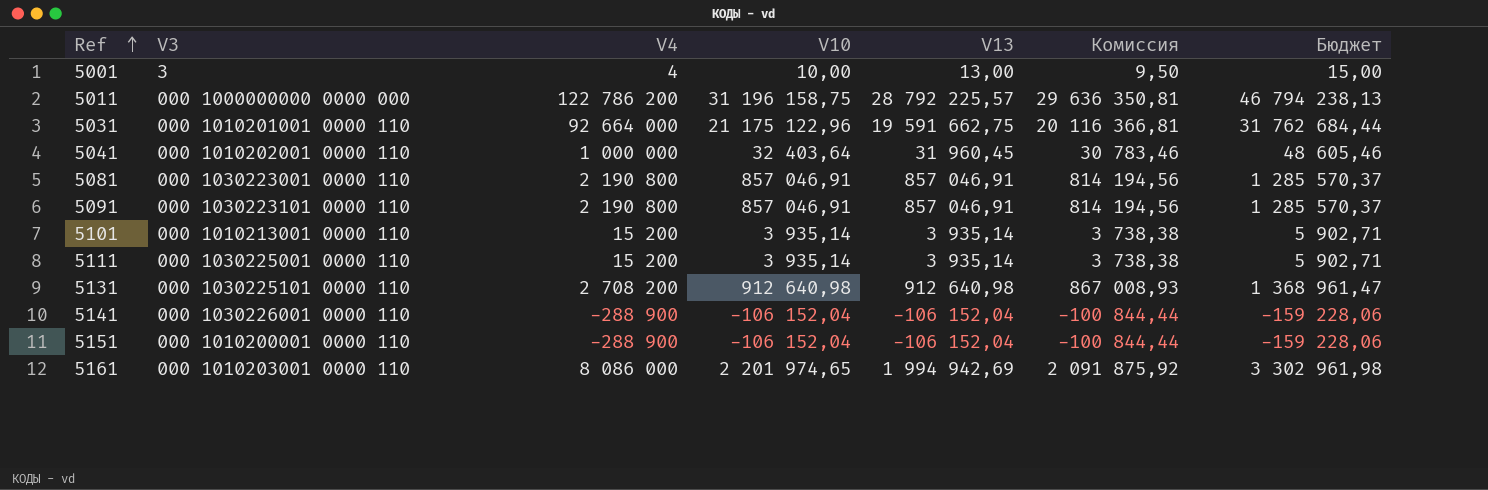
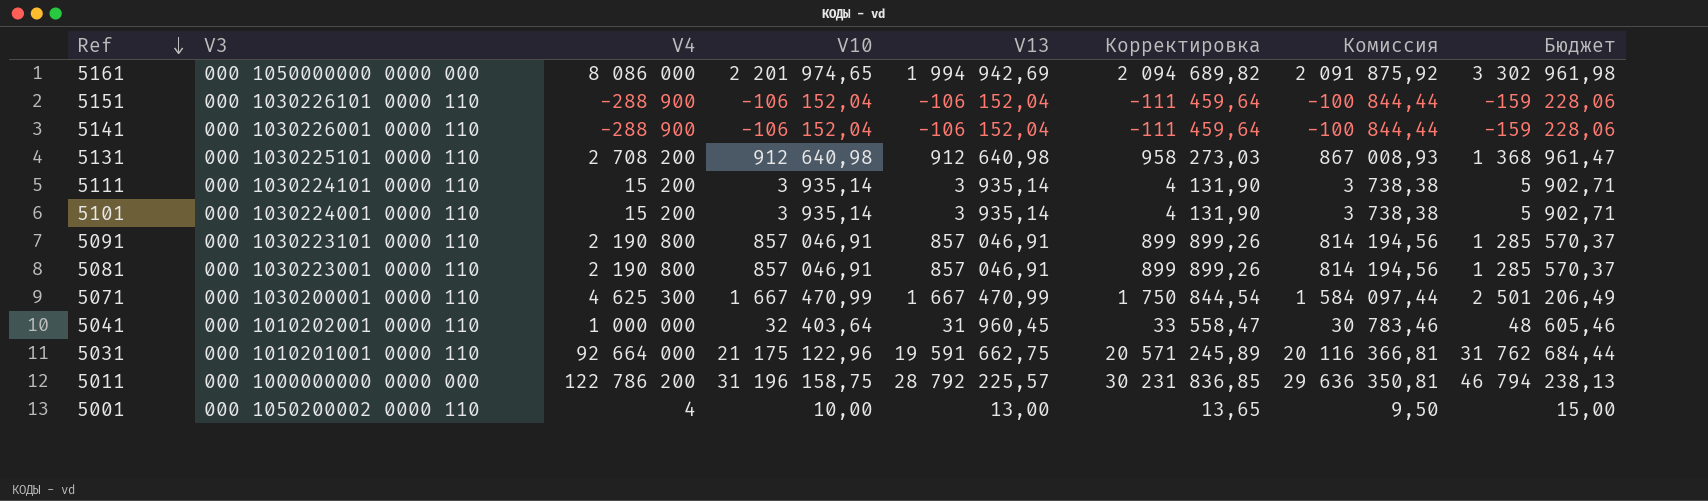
row order: Ref ascending -> Ref descending
column Корректировка | formula: none -> [V13] * 1,05
5161 | V3: 000 1010203001 0000 110 -> 000 1050000000 0000 000
5151 | V3: 000 1010200001 0000 110 -> 000 1030226101 0000 110
5111 | V3: 000 1030225001 0000 110 -> 000 1030224101 0000 110
5101 | V3: 000 1010213001 0000 110 -> 000 1030224001 0000 110
row 5071: none -> 000 1030200001 0000 110 | 4 625 300 | 1 667 470,99 | 1 667 470,99 | 1 750 844,54 | 1 584 097,44 | 2 501 206,49
5001 | V3: 3 -> 000 1050200002 0000 110

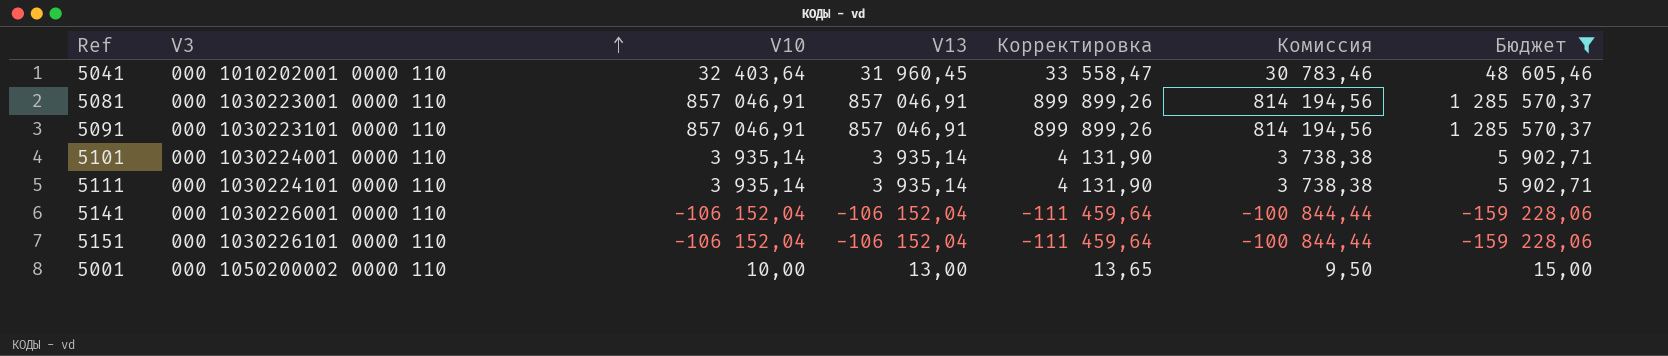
filter: none -> Бюджет <= 1 285 570,37
row order: Ref descending -> V3 ascending
column V4 | position: 3 -> none

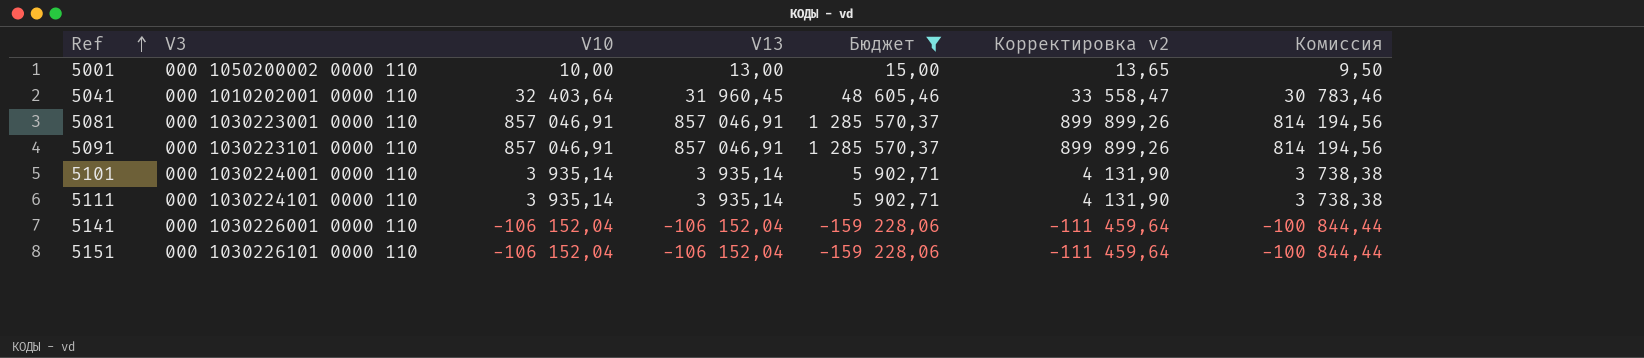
row order: V3 ascending -> Ref ascending
column Бюджет | position: 7 -> 5
column name: Корректировка -> Корректировка v2

